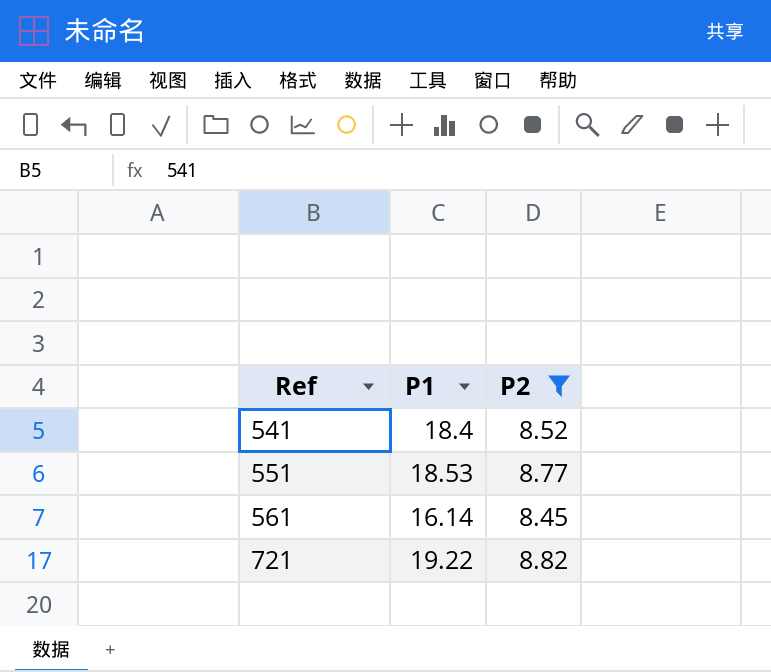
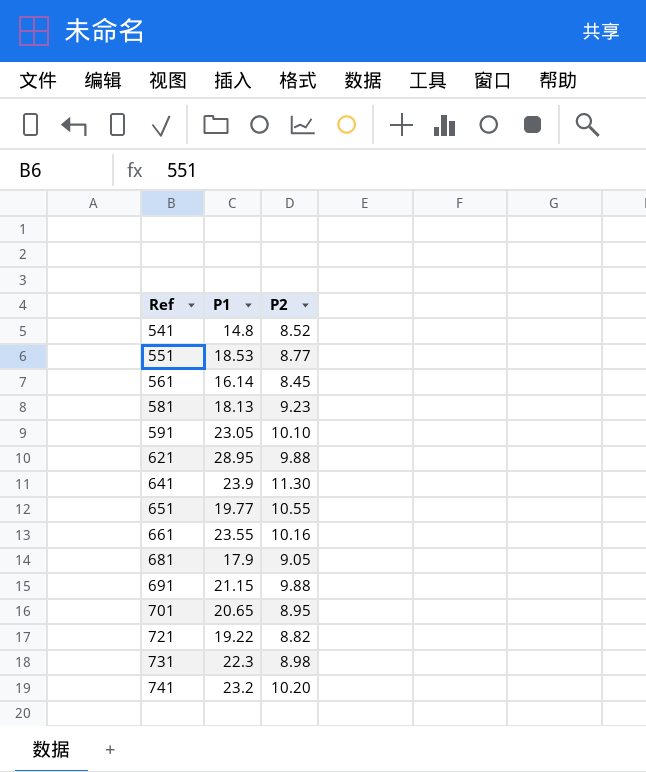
filter: P2 <= 8.82 -> none
541 | P1: 18.4 -> 14.8

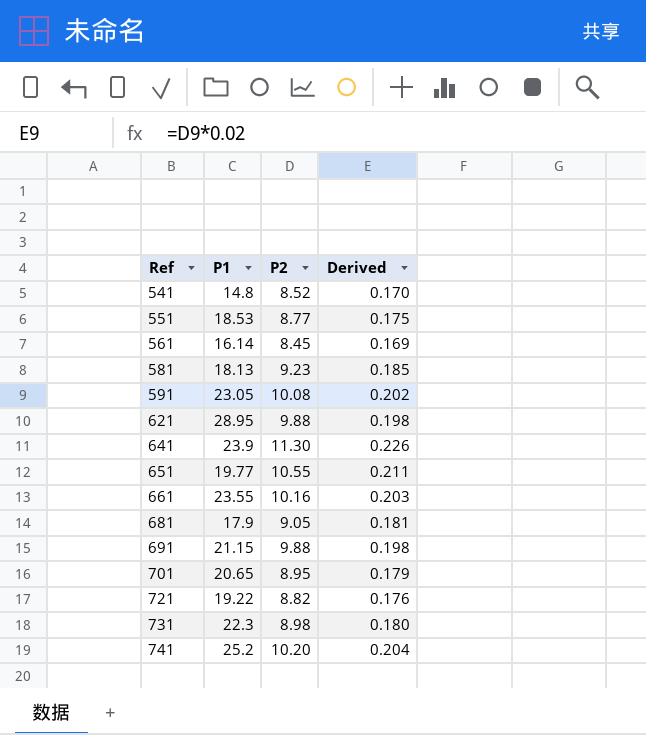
column Derived | formula: none -> [P2] * 0.02
591 | P2: 10.10 -> 10.08
741 | P1: 23.2 -> 25.2

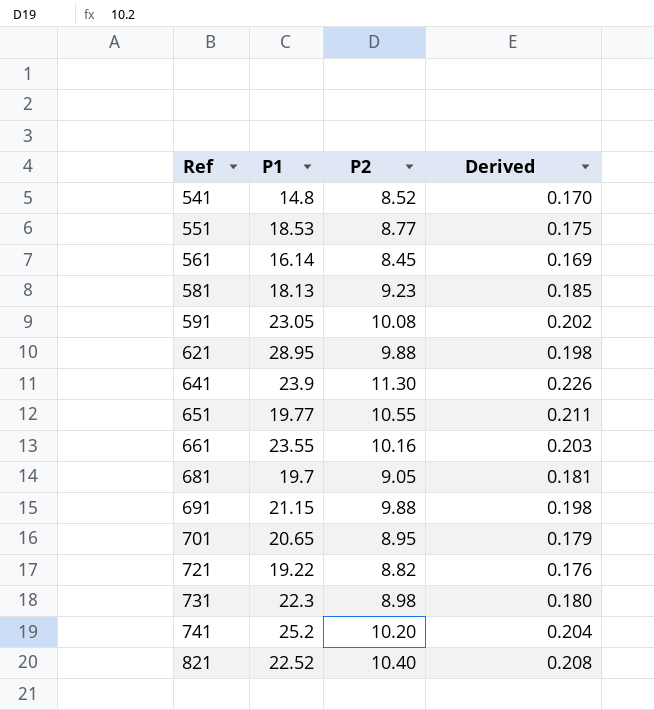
681 | P1: 17.9 -> 19.7
row 821: none -> 22.52 | 10.40 | 0.208

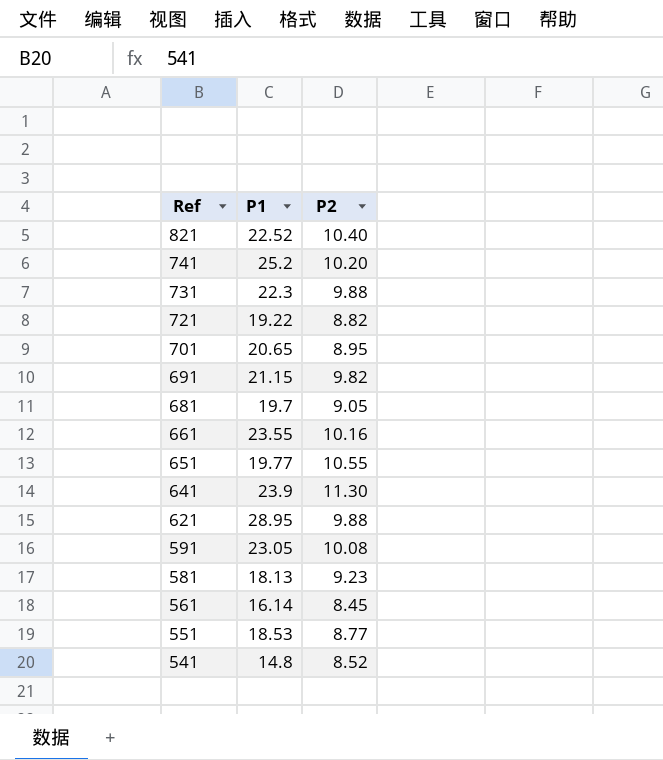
row order: Ref ascending -> Ref descending
column Derived | formula: [P2] * 0.02 -> none
731 | P2: 8.98 -> 9.88
691 | P2: 9.88 -> 9.82

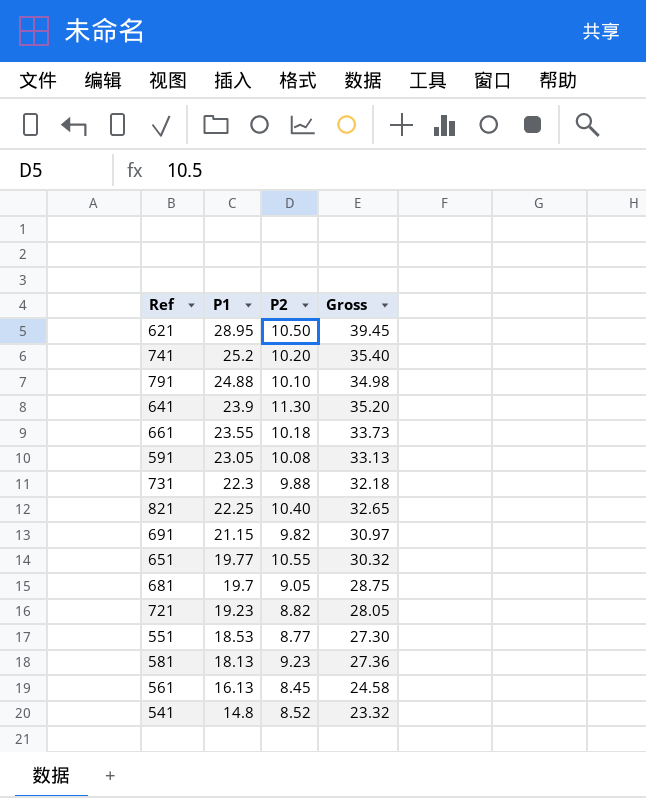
row order: Ref descending -> P1 descending
column Gross | formula: none -> [P1] + [P2]
row 701: 20.65 | 8.95 -> none
621 | P2: 9.88 -> 10.50
row 791: none -> 24.88 | 10.10 | 34.98
661 | P2: 10.16 -> 10.18
821 | P1: 22.52 -> 22.25
721 | P1: 19.22 -> 19.23
561 | P1: 16.14 -> 16.13

